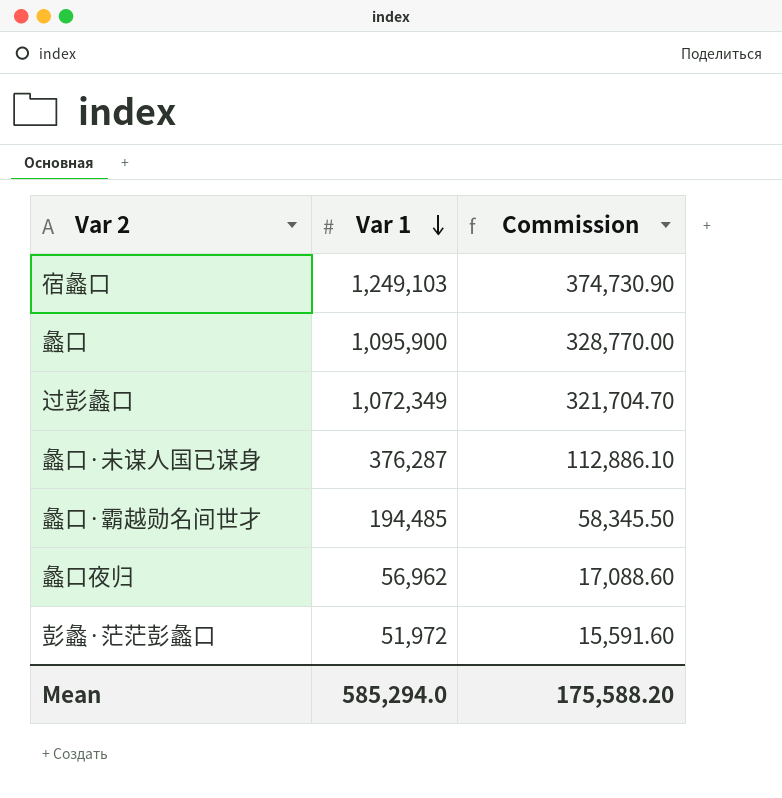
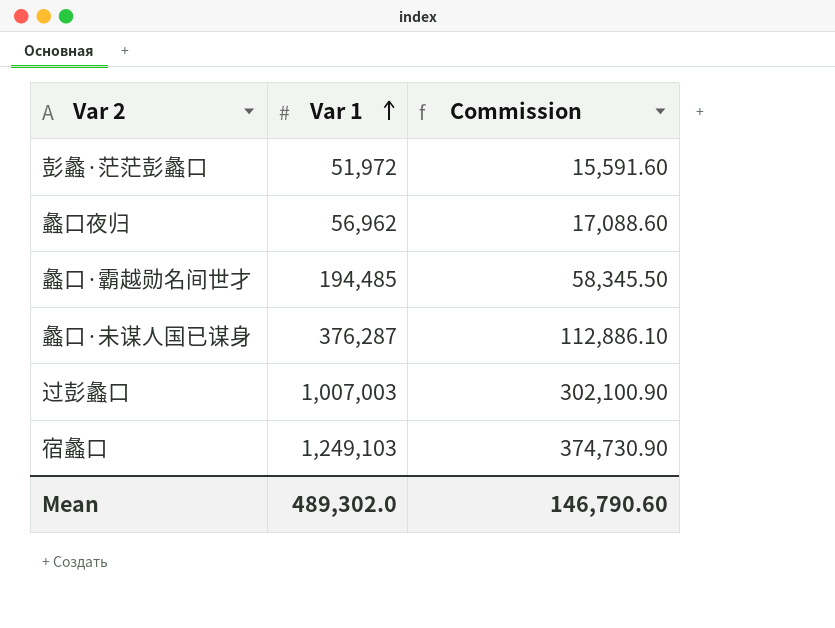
row order: Var 1 descending -> Var 1 ascending
row 蠡口: 1,095,900 | 328,770.00 -> none
过彭蠡口 | Var 1: 1,072,349 -> 1,007,003
过彭蠡口 | Commission: 321,704.70 -> 302,100.90
Mean | Var 1: 585,294.0 -> 489,302.0
Mean | Commission: 175,588.20 -> 146,790.60

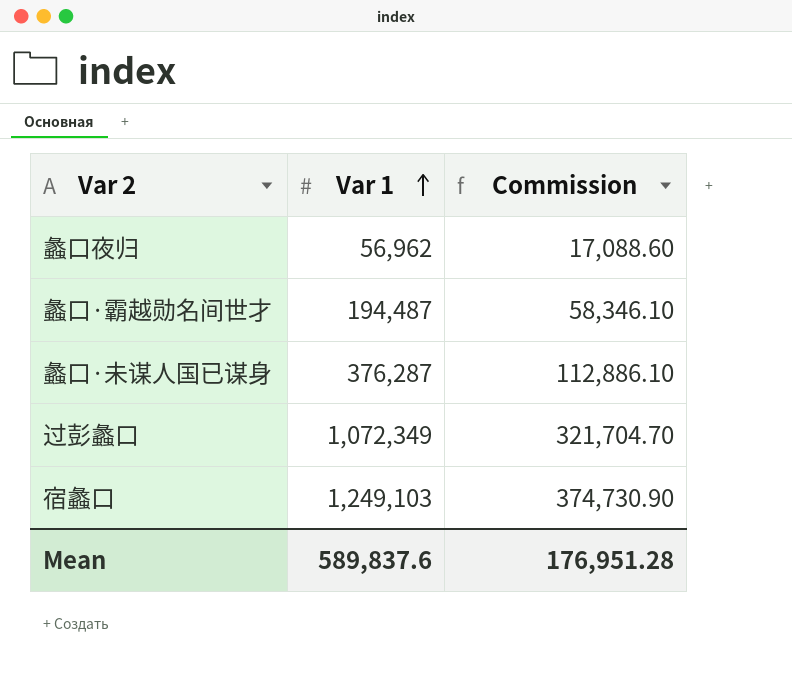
row 彭蠡·茫茫彭蠡口: 51,972 | 15,591.60 -> none
蠡口·霸越勋名间世才 | Var 1: 194,485 -> 194,487
蠡口·霸越勋名间世才 | Commission: 58,345.50 -> 58,346.10
过彭蠡口 | Var 1: 1,007,003 -> 1,072,349
过彭蠡口 | Commission: 302,100.90 -> 321,704.70
Mean | Var 1: 489,302.0 -> 589,837.6
Mean | Commission: 146,790.60 -> 176,951.28

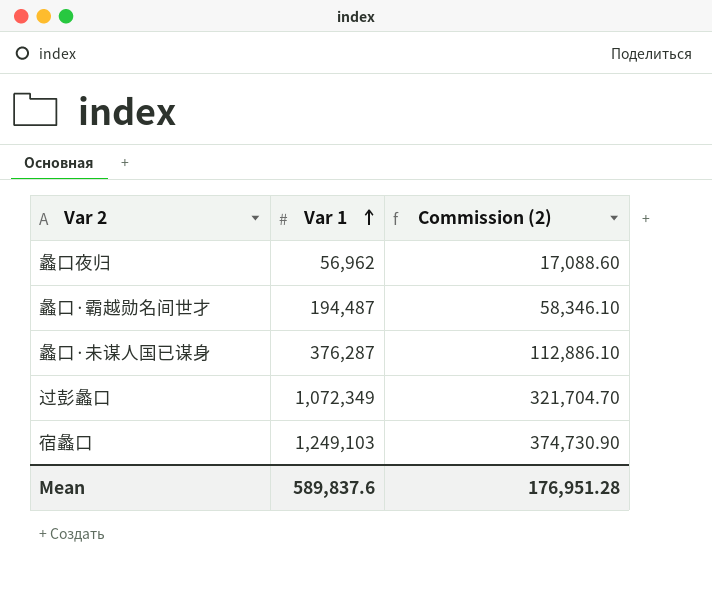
column name: Commission -> Commission (2)

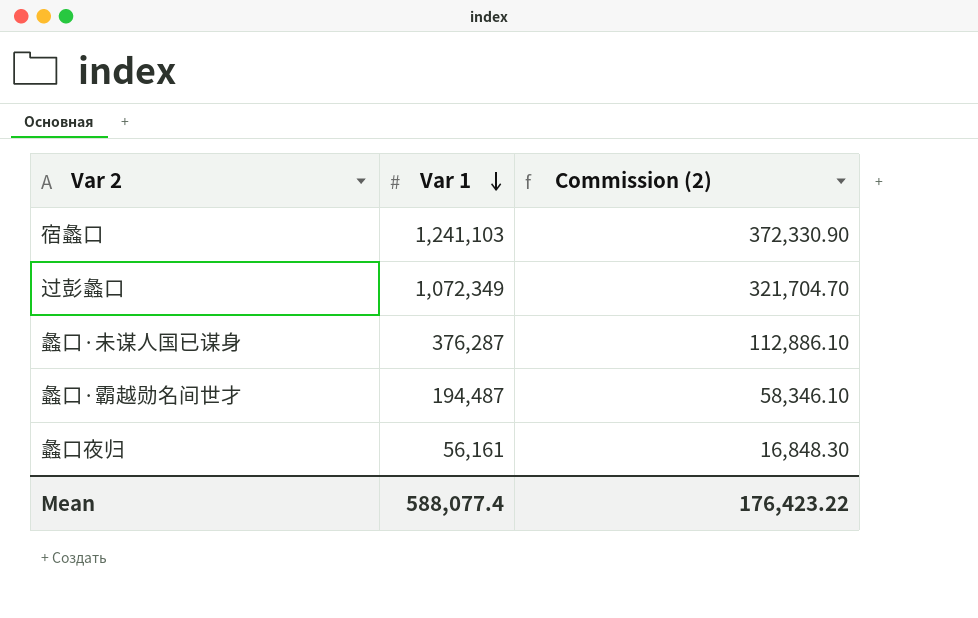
row order: Var 1 ascending -> Var 1 descending
宿蠡口 | Var 1: 1,249,103 -> 1,241,103
宿蠡口 | Commission (2): 374,730.90 -> 372,330.90
蠡口夜归 | Var 1: 56,962 -> 56,161
蠡口夜归 | Commission (2): 17,088.60 -> 16,848.30
Mean | Var 1: 589,837.6 -> 588,077.4
Mean | Commission (2): 176,951.28 -> 176,423.22

